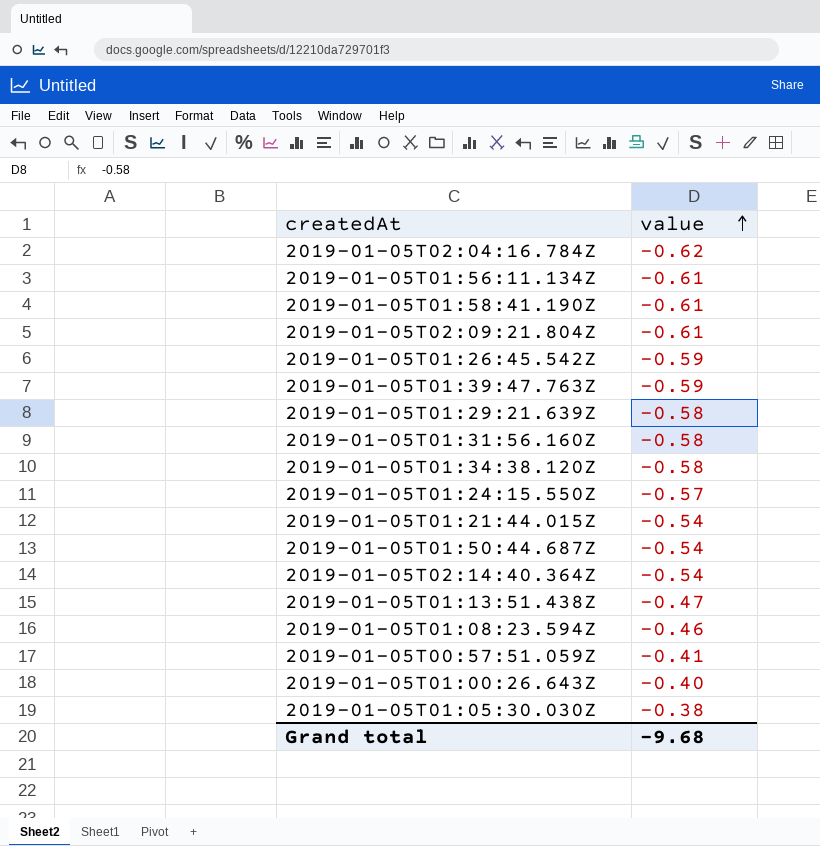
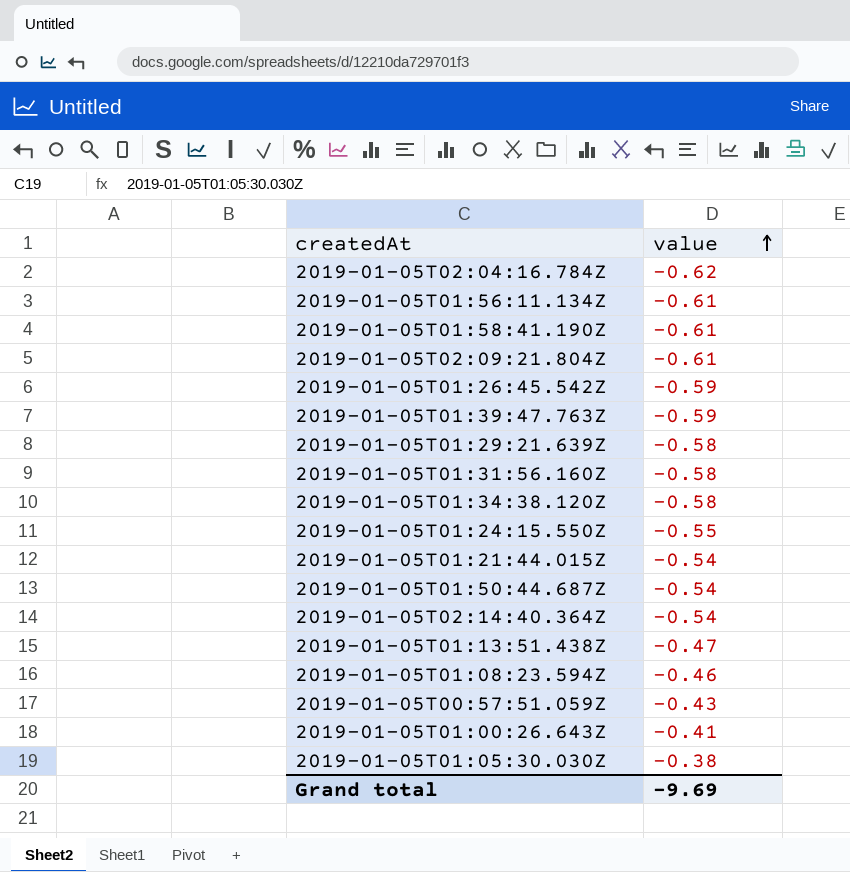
2019-01-05T01:24:15.550Z | value: -0.57 -> -0.55
2019-01-05T00:57:51.059Z | value: -0.41 -> -0.43
2019-01-05T01:00:26.643Z | value: -0.40 -> -0.41
Grand total | value: -9.68 -> -9.69

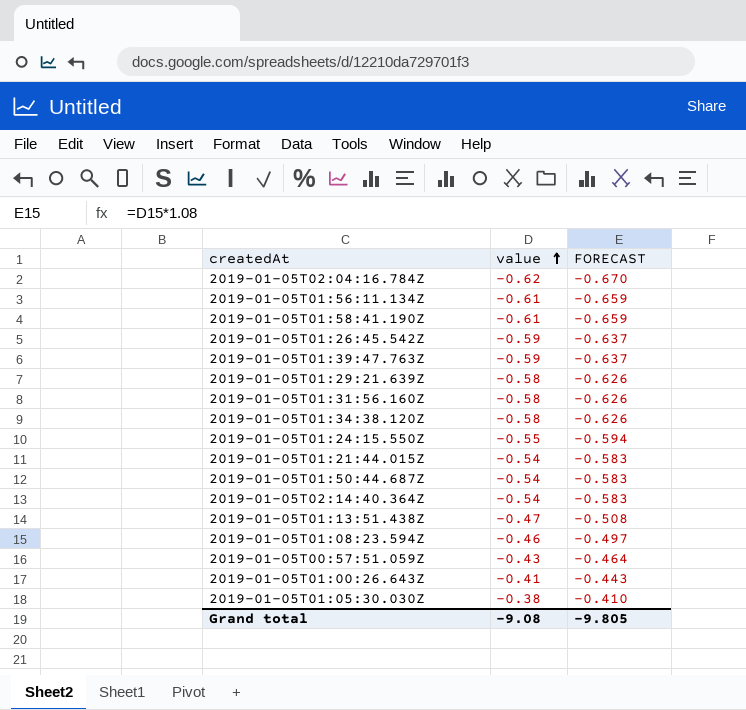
column FORECAST | formula: none -> [value] * 1.08
row 2019-01-05T02:09:21.804Z: -0.61 -> none
Grand total | value: -9.69 -> -9.08

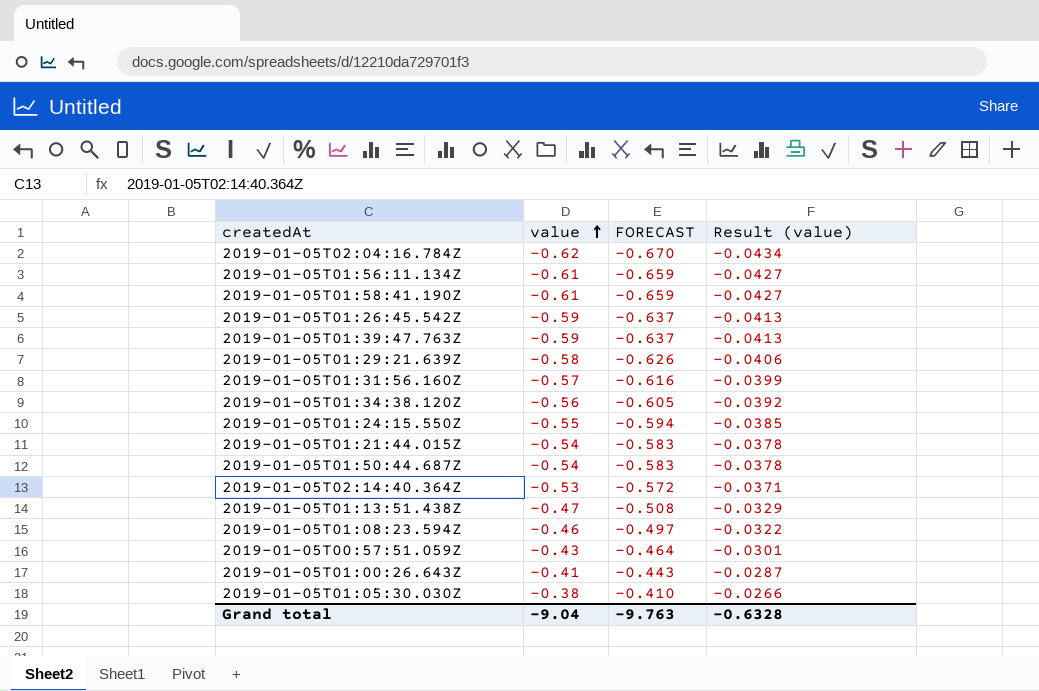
column Result (value) | formula: none -> [value] * 0.07
2019-01-05T01:31:56.160Z | value: -0.58 -> -0.57
2019-01-05T01:31:56.160Z | FORECAST: -0.626 -> -0.616
2019-01-05T01:34:38.120Z | value: -0.58 -> -0.56
2019-01-05T01:34:38.120Z | FORECAST: -0.626 -> -0.605
2019-01-05T02:14:40.364Z | value: -0.54 -> -0.53
2019-01-05T02:14:40.364Z | FORECAST: -0.583 -> -0.572
Grand total | value: -9.08 -> -9.04
Grand total | FORECAST: -9.805 -> -9.763

